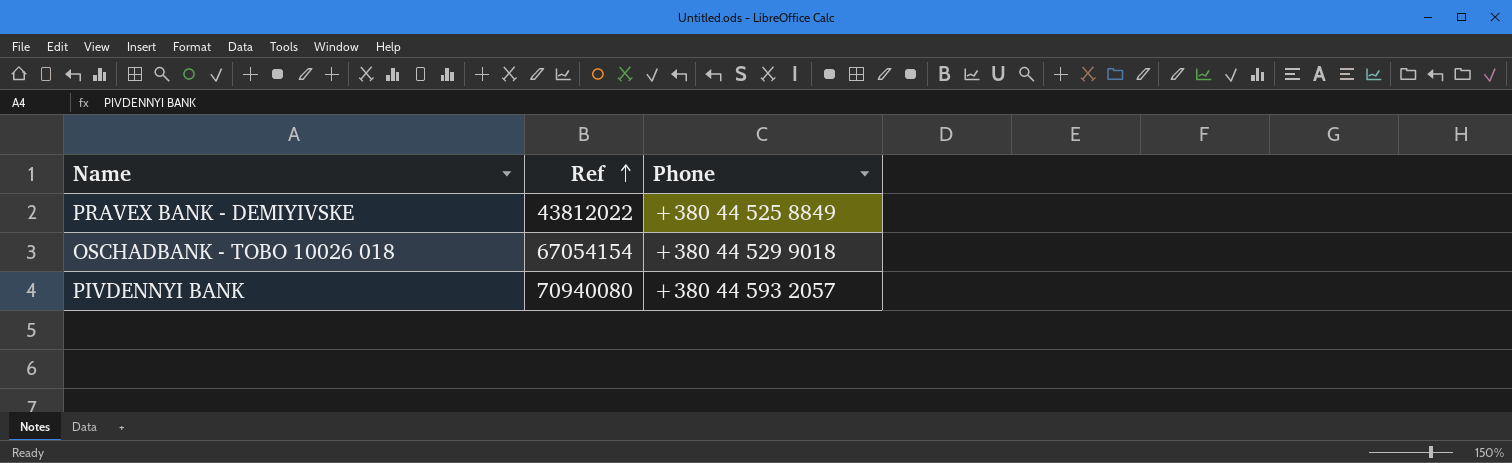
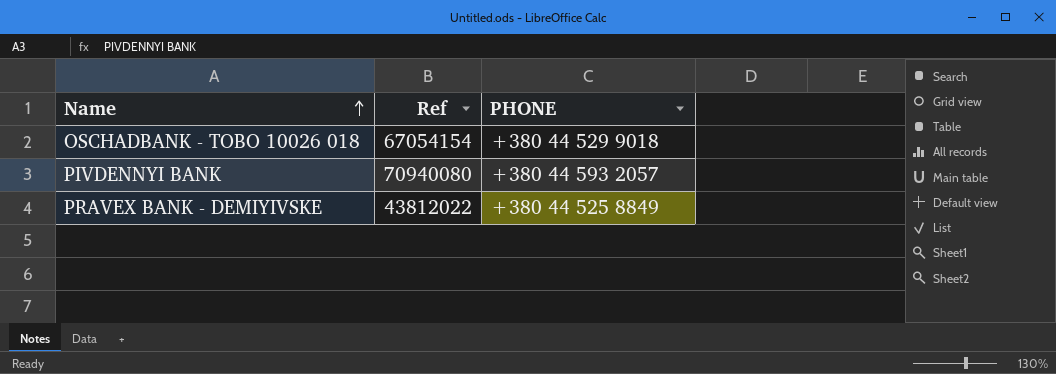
row order: Ref ascending -> Name ascending
column name: Phone -> PHONE

